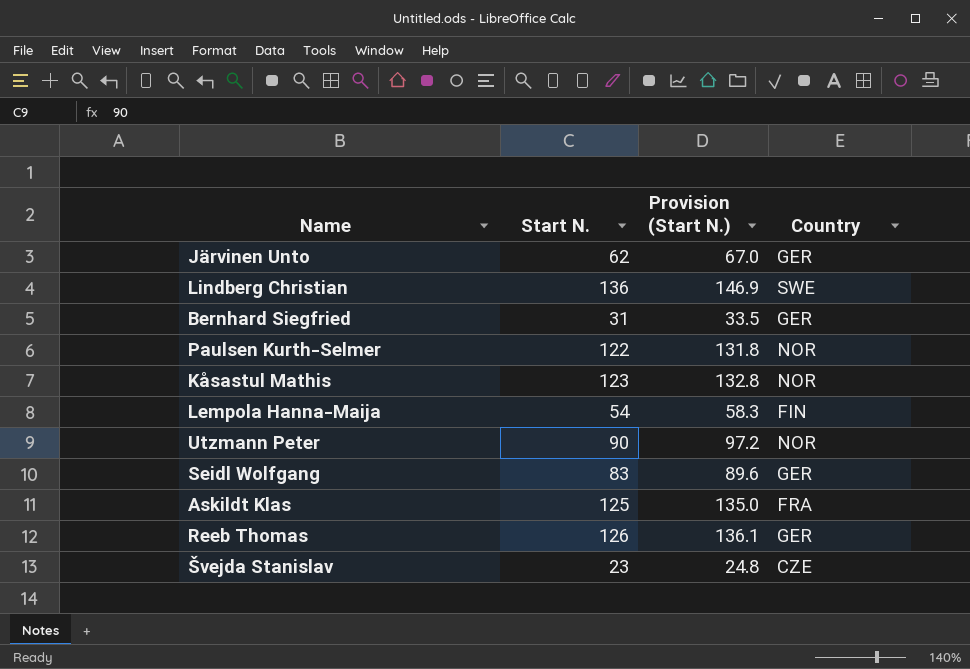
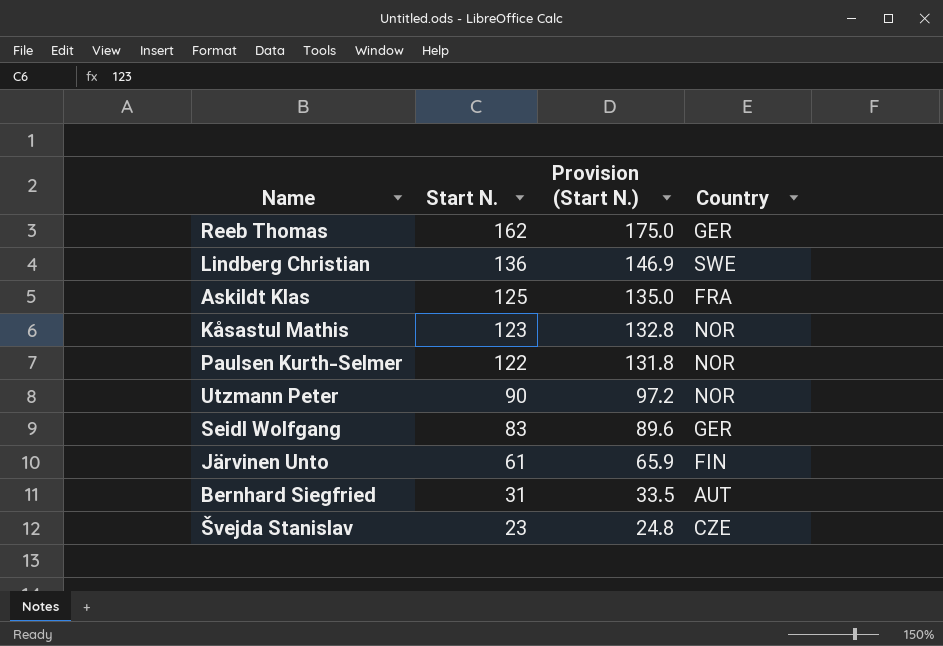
row order: none -> Start N. descending
row Lempola Hanna-Maija: 54 | 58.3 | FIN -> none
Reeb Thomas | Start N.: 126 -> 162
Reeb Thomas | Provision (Start N.): 136.1 -> 175.0
Järvinen Unto | Start N.: 62 -> 61
Järvinen Unto | Provision (Start N.): 67.0 -> 65.9
Järvinen Unto | Country: GER -> FIN
Bernhard Siegfried | Country: GER -> AUT

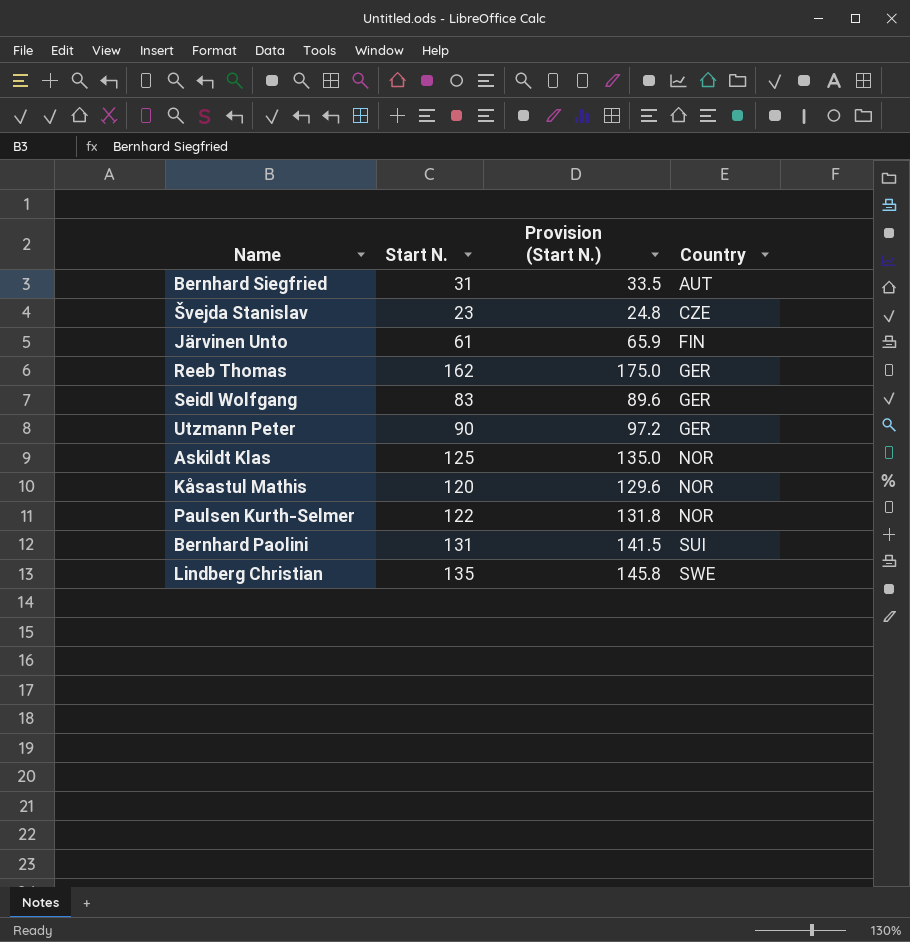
row order: Start N. descending -> Country ascending
Utzmann Peter | Country: NOR -> GER
Askildt Klas | Country: FRA -> NOR
Kåsastul Mathis | Start N.: 123 -> 120
Kåsastul Mathis | Provision (Start N.): 132.8 -> 129.6
row Bernhard Paolini: none -> 131 | 141.5 | SUI
Lindberg Christian | Start N.: 136 -> 135
Lindberg Christian | Provision (Start N.): 146.9 -> 145.8

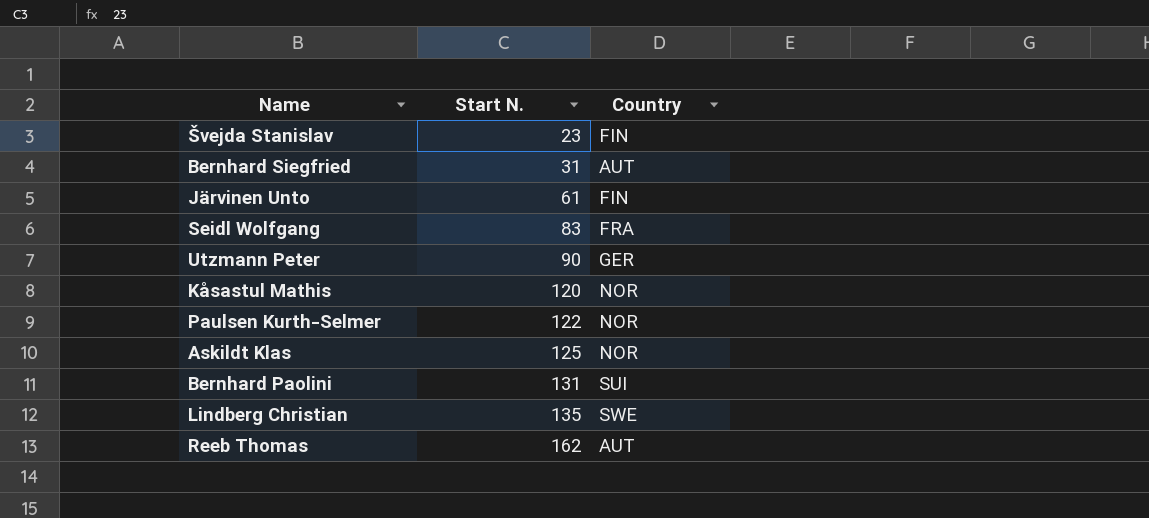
row order: Country ascending -> Start N. ascending
column Provision (Start N.) | formula: [Start N.] * 1.08 -> none
Švejda Stanislav | Country: CZE -> FIN
Seidl Wolfgang | Country: GER -> FRA
Reeb Thomas | Country: GER -> AUT

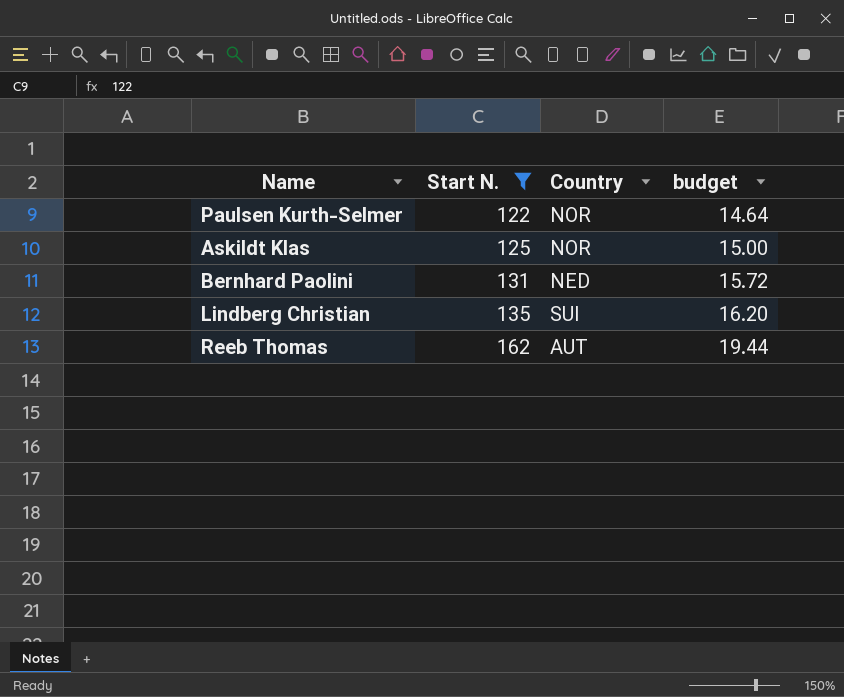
filter: none -> Start N. >= 122
column budget | formula: none -> [Start N.] * 0.12
Bernhard Paolini | Country: SUI -> NED
Lindberg Christian | Country: SWE -> SUI

